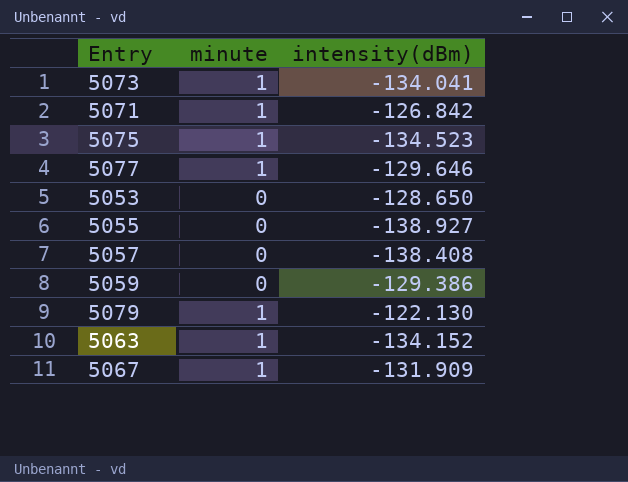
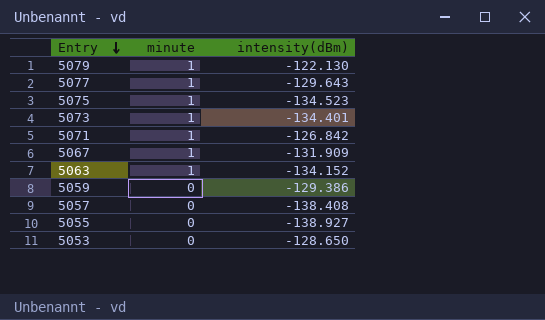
row order: none -> Entry descending
5077 | intensity(dBm): -129.646 -> -129.643
5073 | intensity(dBm): -134.041 -> -134.401

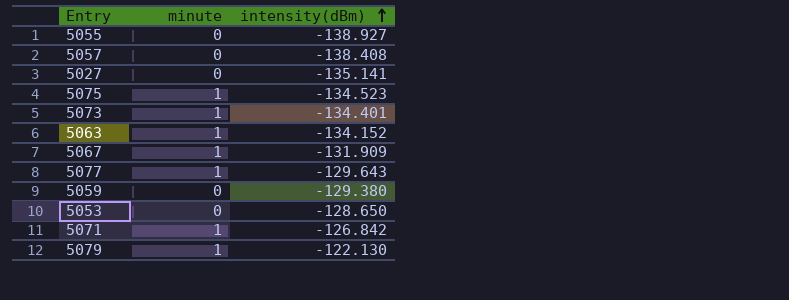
row order: Entry descending -> intensity(dBm) ascending
row 5027: none -> 0 | -135.141
5059 | intensity(dBm): -129.386 -> -129.380

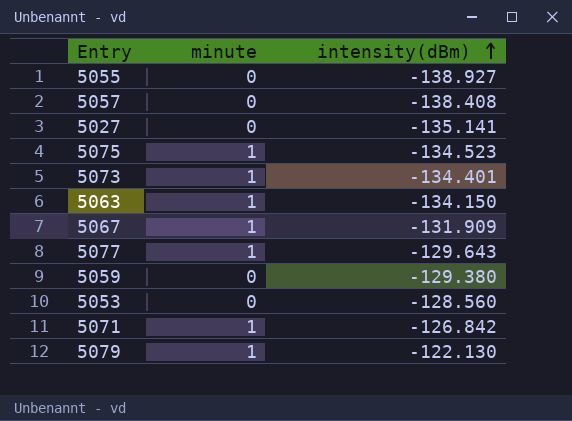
5063 | intensity(dBm): -134.152 -> -134.150
5053 | intensity(dBm): -128.650 -> -128.560

